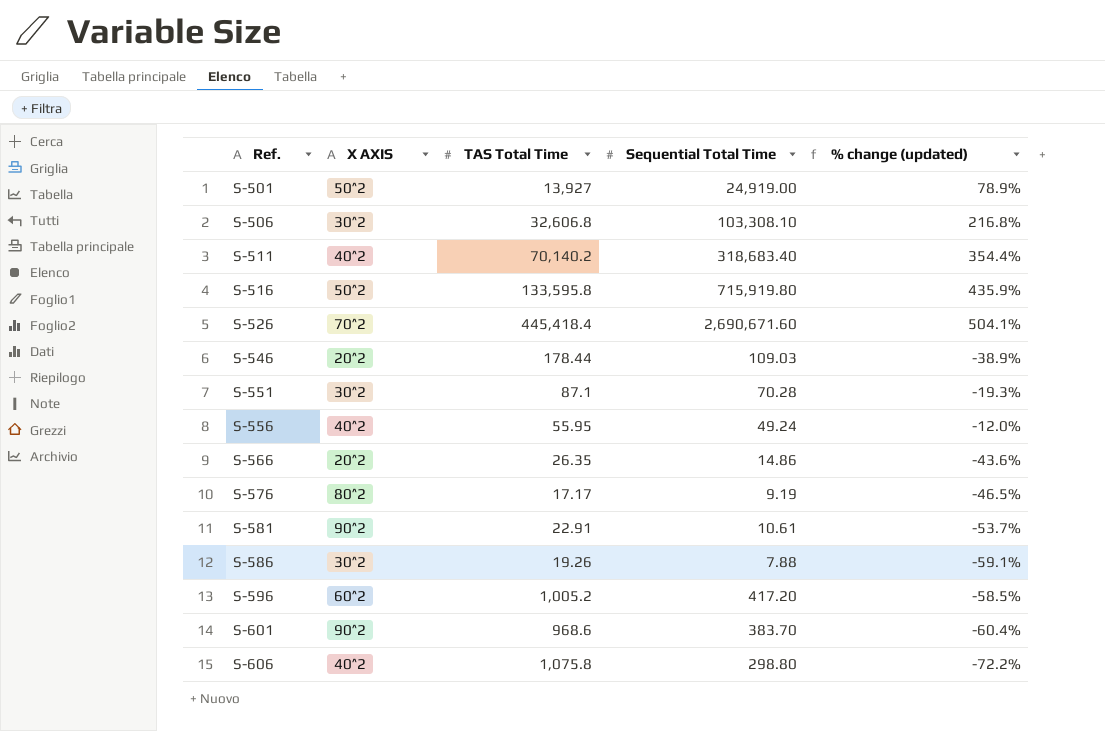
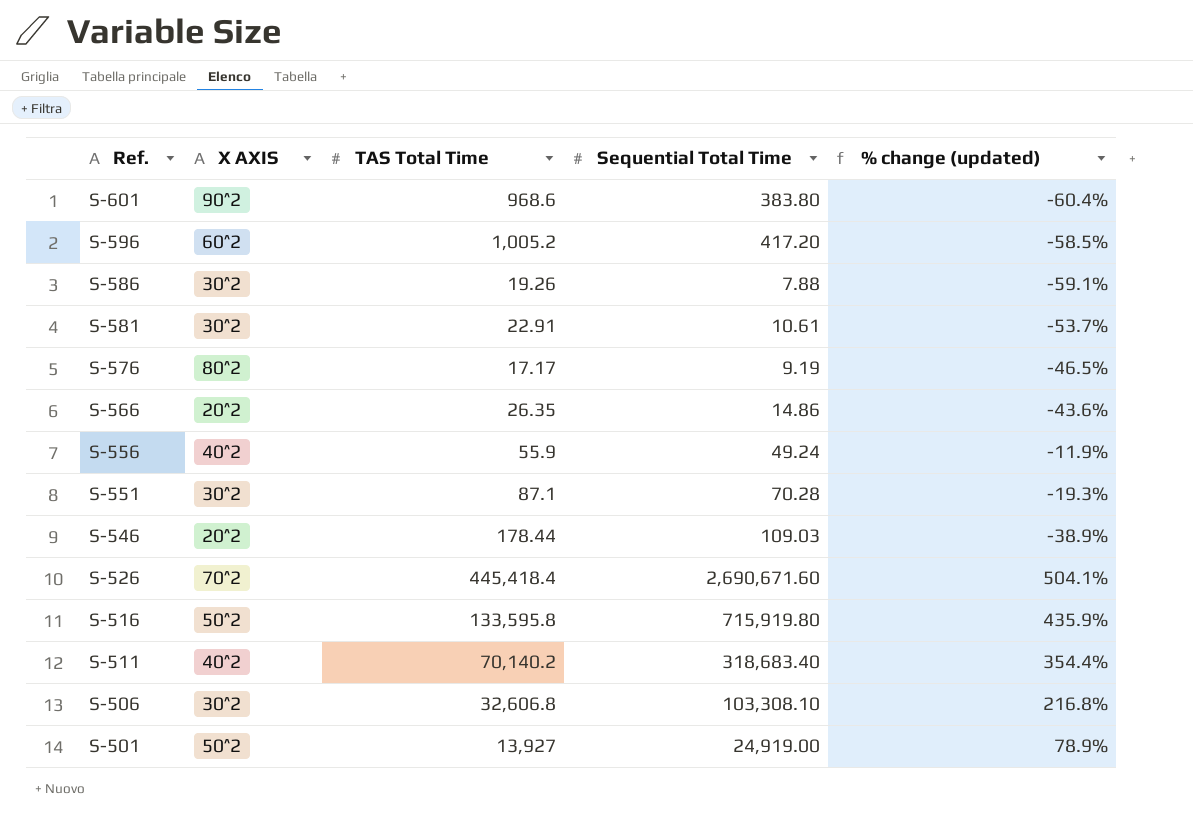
row order: Ref. ascending -> Ref. descending
row S-606: 40^2 | 1,075.8 | 298.80 | -72.2% -> none
S-601 | Sequential Total Time: 383.70 -> 383.80
S-581 | X AXIS: 90^2 -> 30^2
S-556 | TAS Total Time: 55.95 -> 55.9
S-556 | % change (updated): -12.0% -> -11.9%

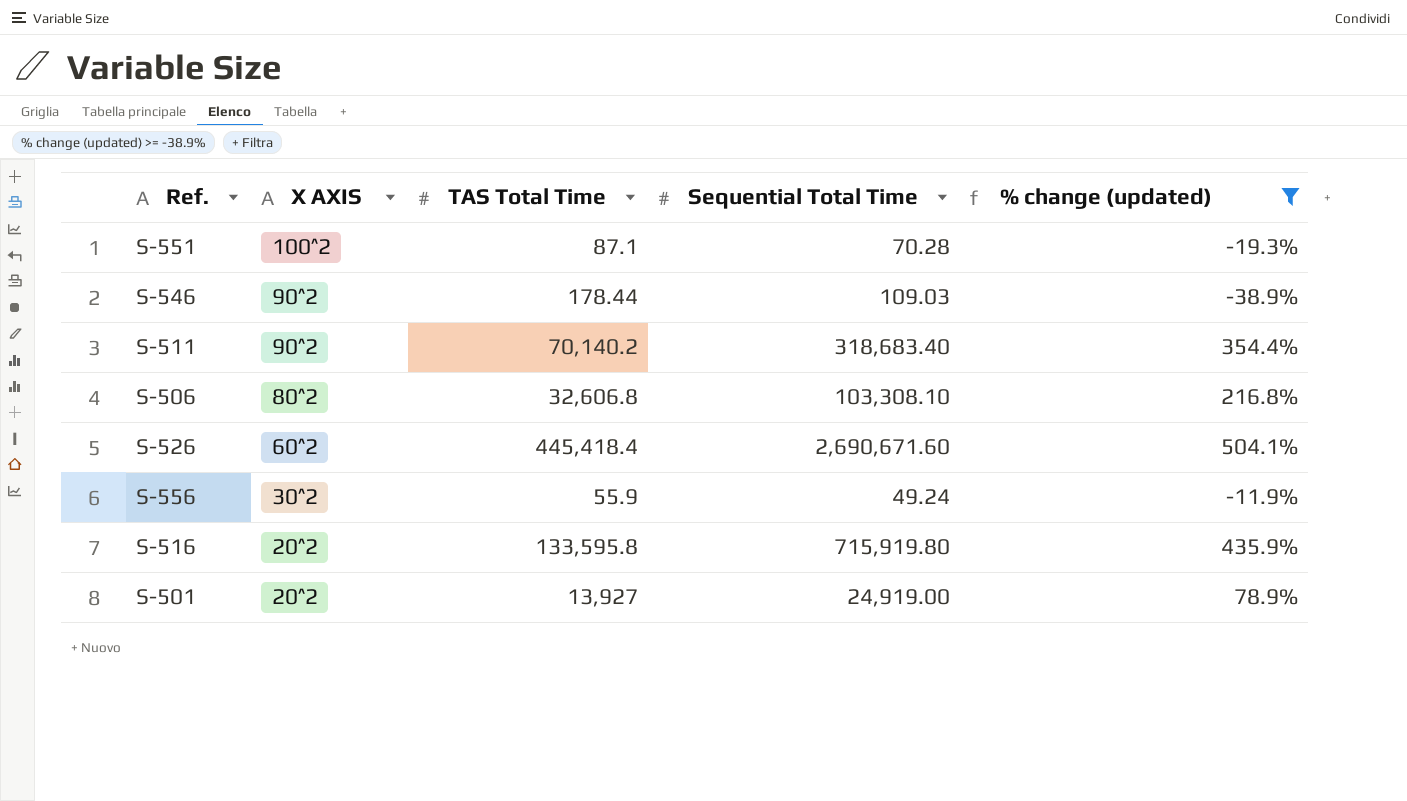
filter: none -> % change (updated) >= -38.9%
row order: Ref. descending -> X AXIS descending
S-551 | X AXIS: 30^2 -> 100^2
S-546 | X AXIS: 20^2 -> 90^2
S-511 | X AXIS: 40^2 -> 90^2
S-506 | X AXIS: 30^2 -> 80^2
S-526 | X AXIS: 70^2 -> 60^2
S-556 | X AXIS: 40^2 -> 30^2
S-516 | X AXIS: 50^2 -> 20^2
S-501 | X AXIS: 50^2 -> 20^2

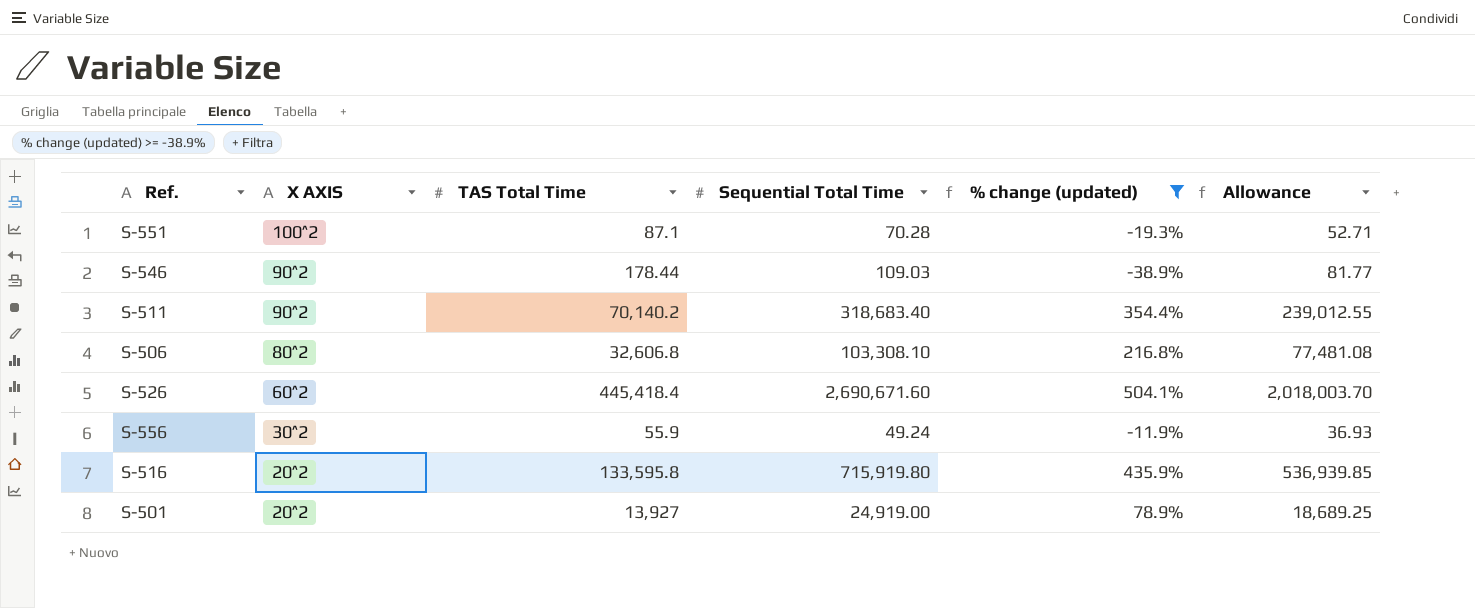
column Allowance | formula: none -> [Sequential Total Time] * 0.75

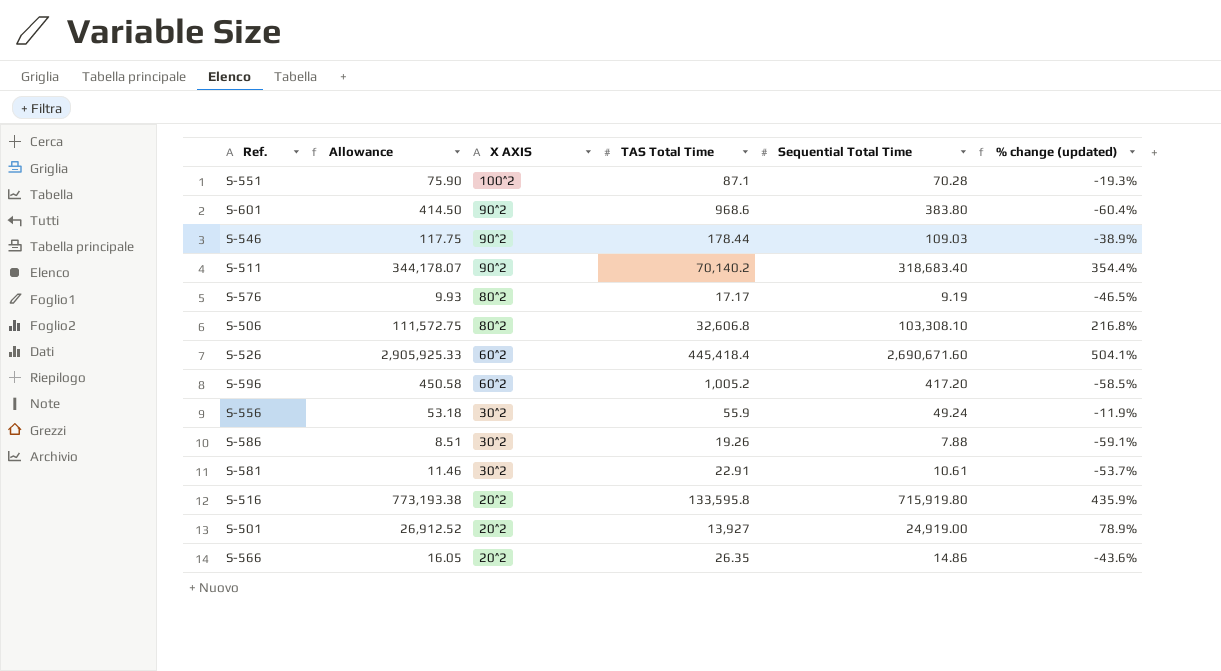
filter: % change (updated) >= -38.9% -> none
column Allowance | formula: [Sequential Total Time] * 0.75 -> [Sequential Total Time] * 1.08
column Allowance | position: 6 -> 2

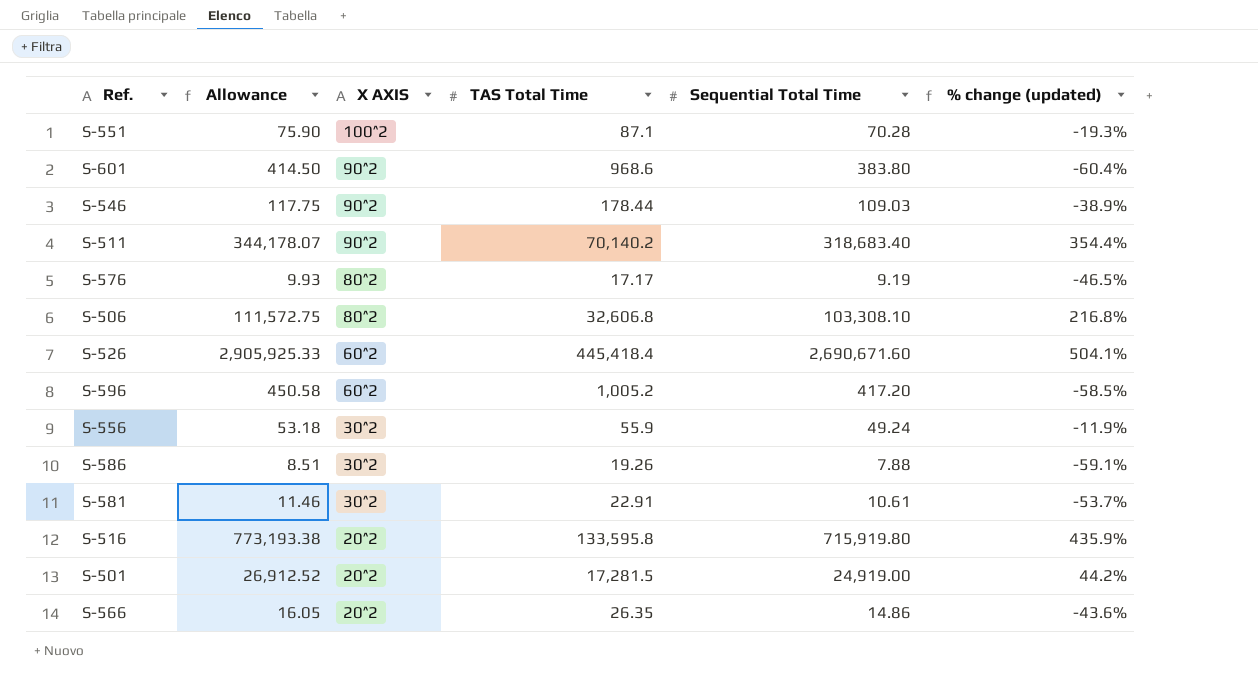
S-501 | TAS Total Time: 13,927 -> 17,281.5
S-501 | % change (updated): 78.9% -> 44.2%

